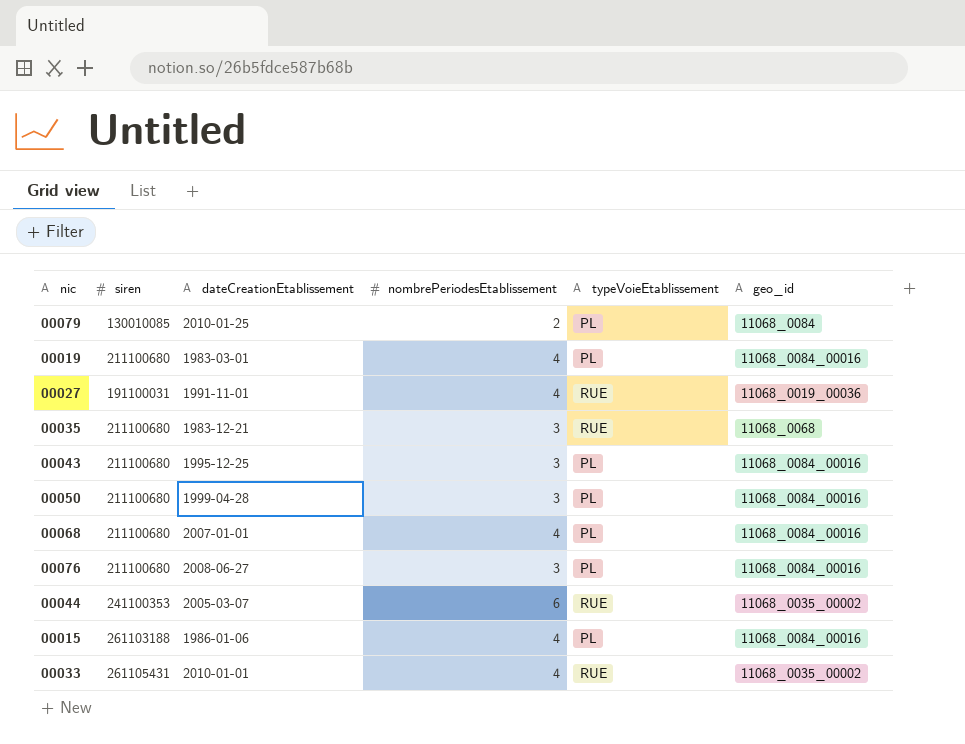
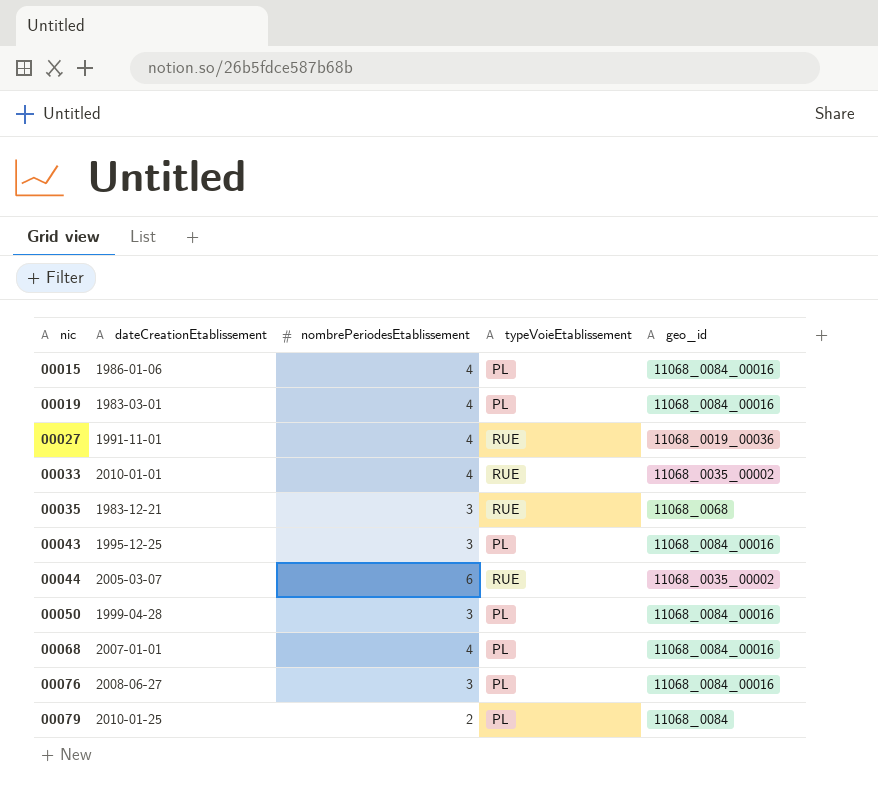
row order: none -> nic ascending
column siren | position: 2 -> none

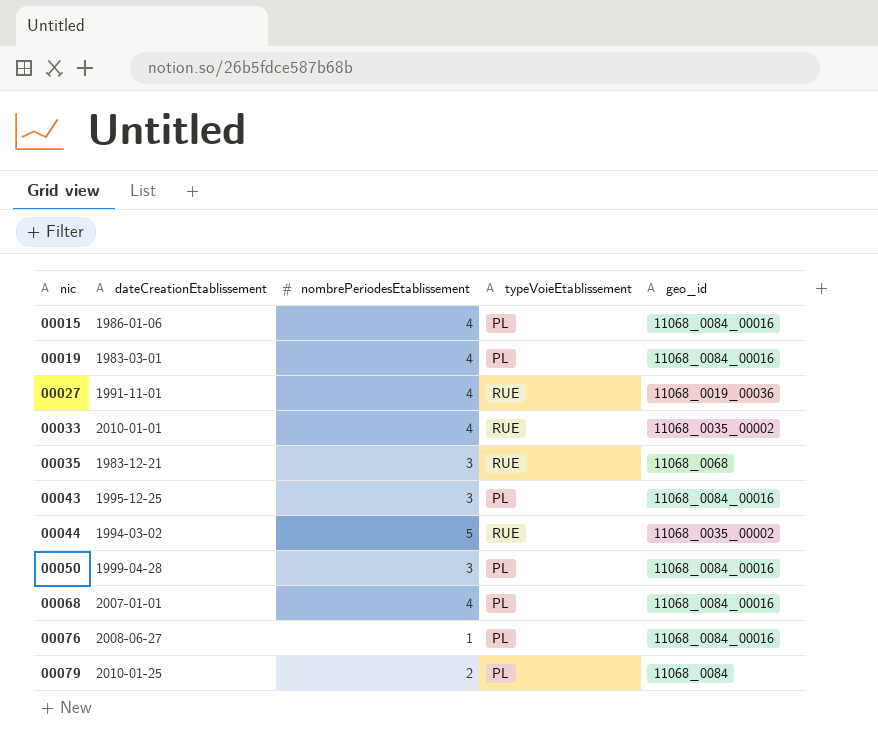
00044 | dateCreationEtablissement: 2005-03-07 -> 1994-03-02
00044 | nombrePeriodesEtablissement: 6 -> 5
00076 | nombrePeriodesEtablissement: 3 -> 1

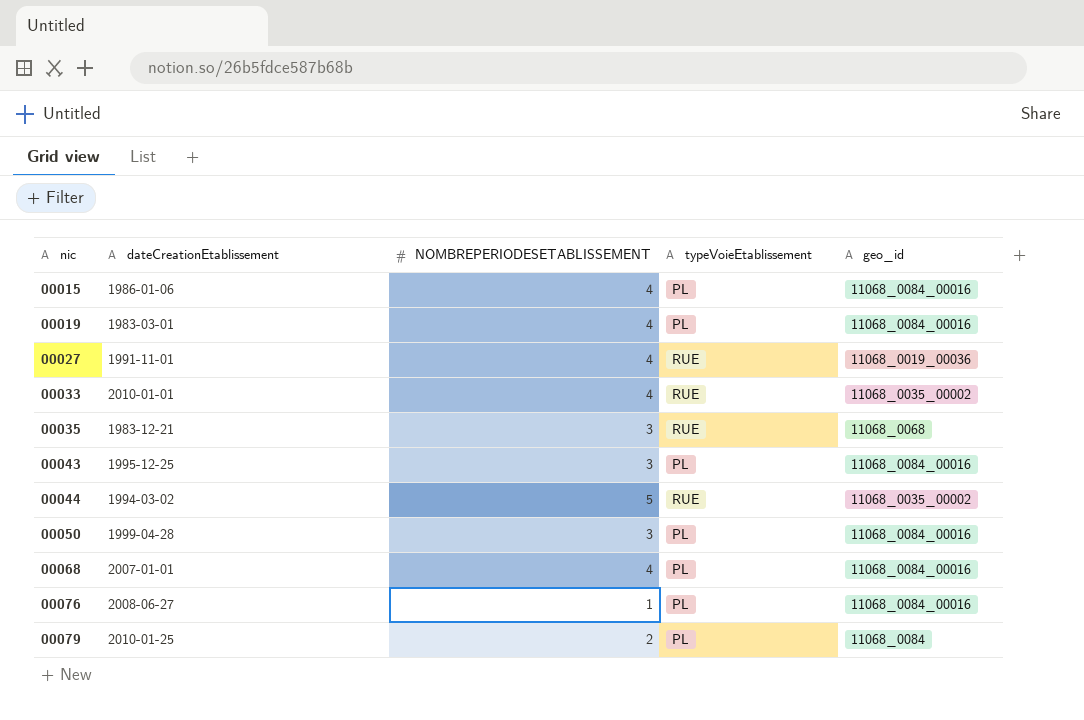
column name: nombrePeriodesEtablissement -> NOMBREPERIODESETABLISSEMENT

